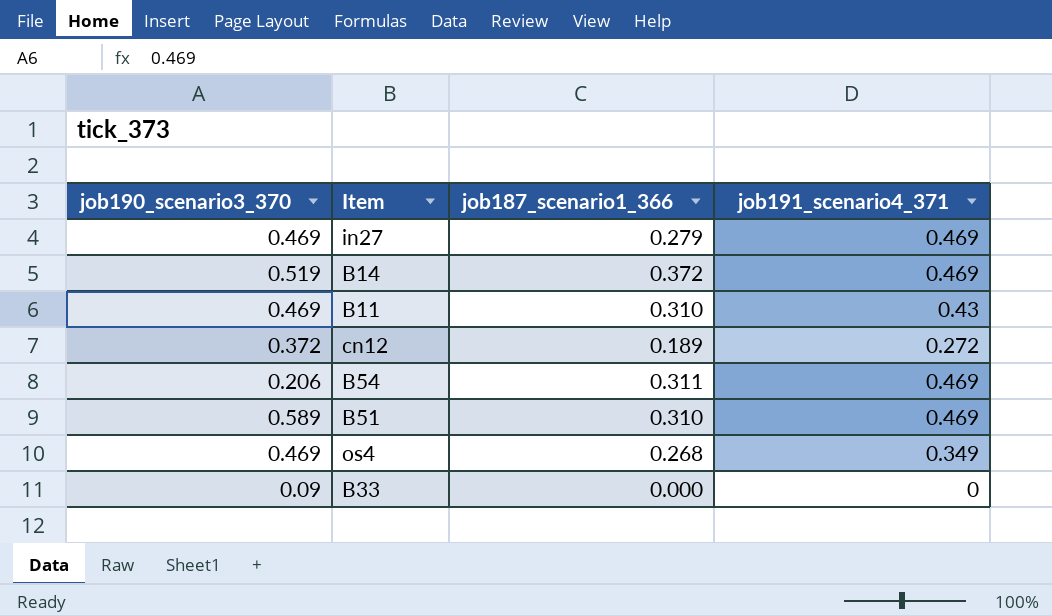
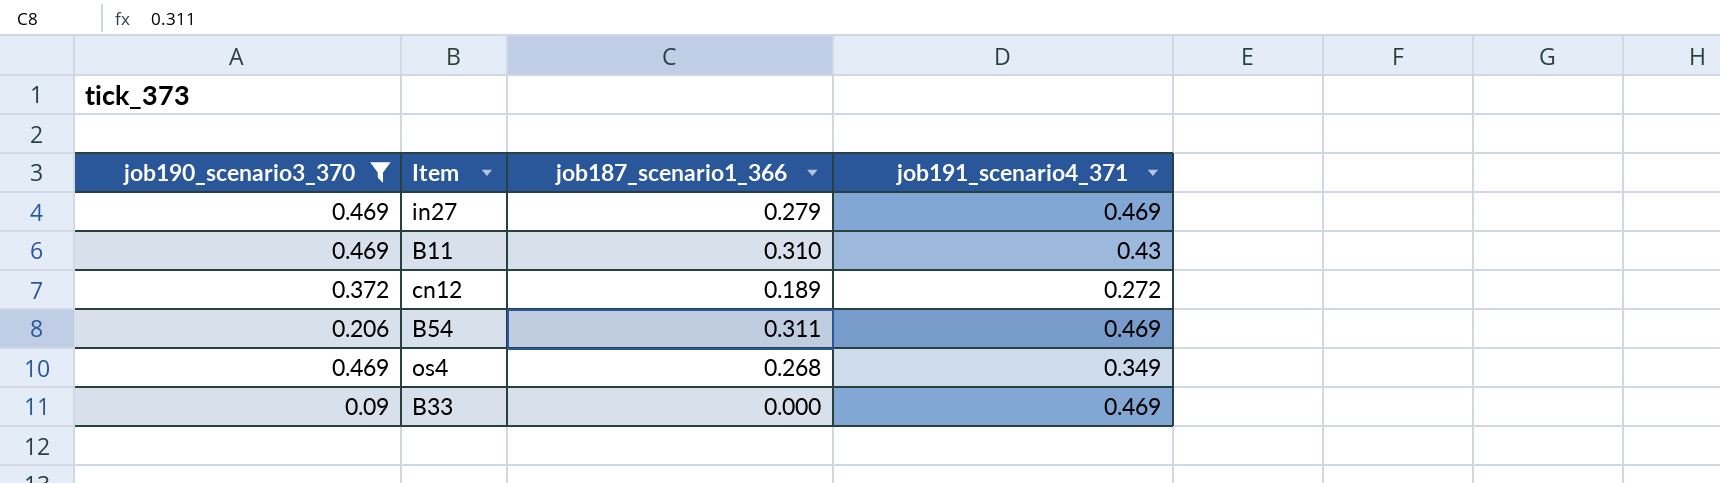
filter: none -> job190_scenario3_370 <= 0.469
B33 | job191_scenario4_371: 0 -> 0.469

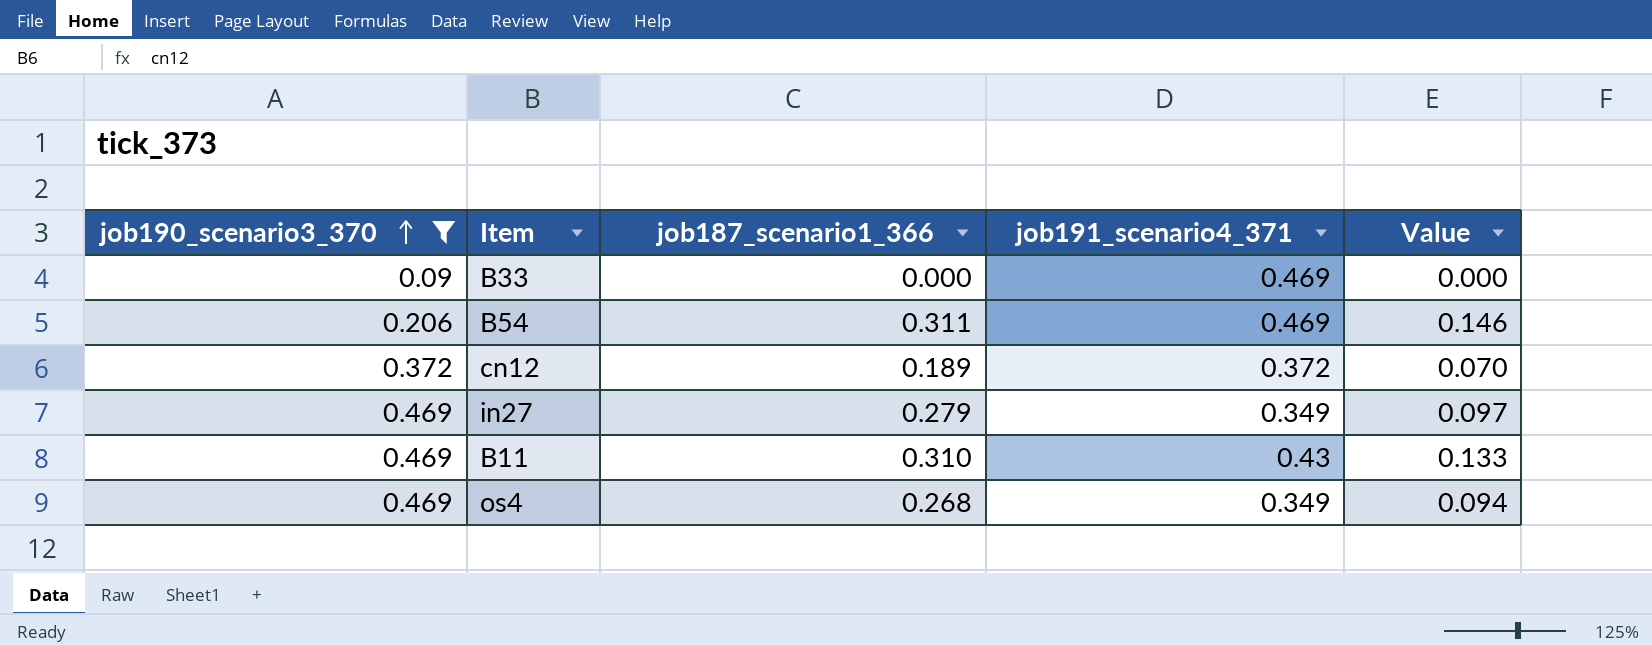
row order: none -> job190_scenario3_370 ascending
column Value | formula: none -> [job187_scenario1_366] * [job191_scenario4_371]
cn12 | job191_scenario4_371: 0.272 -> 0.372
in27 | job191_scenario4_371: 0.469 -> 0.349

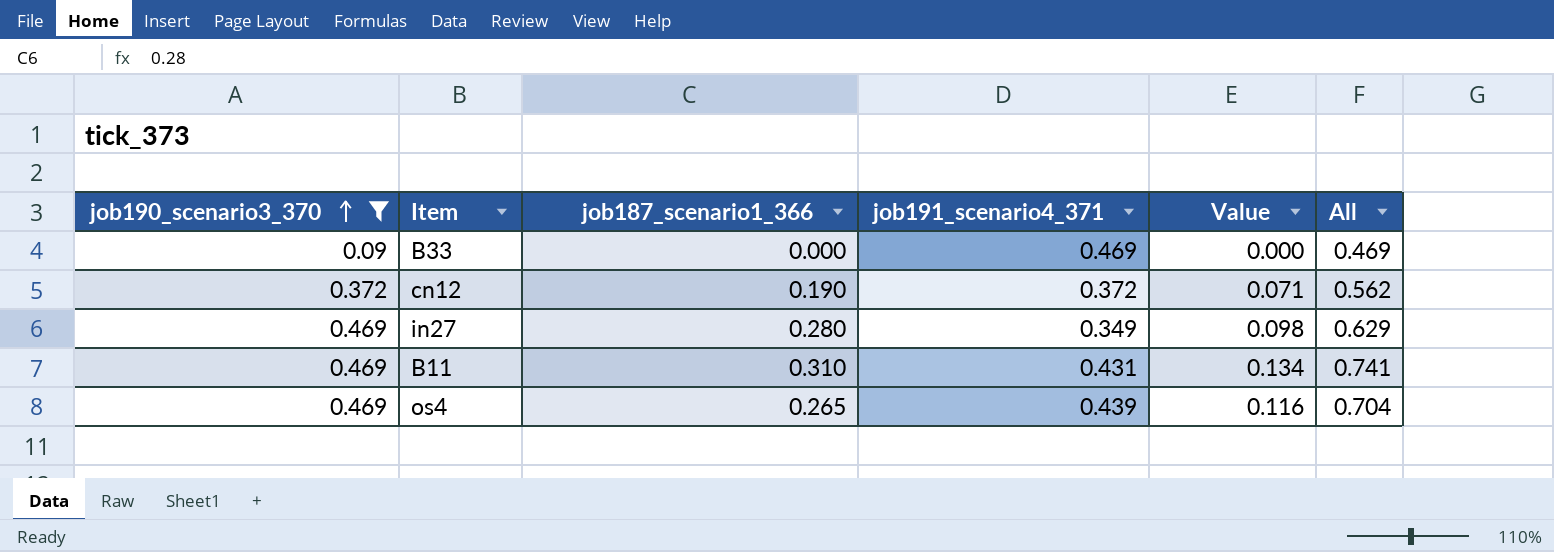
column All | formula: none -> [job187_scenario1_366] + [job191_scenario4_371]
row B54: 0.206 | 0.311 | 0.469 | 0.146 -> none
cn12 | job187_scenario1_366: 0.189 -> 0.190
cn12 | Value: 0.070 -> 0.071
in27 | job187_scenario1_366: 0.279 -> 0.280
in27 | Value: 0.097 -> 0.098
B11 | job191_scenario4_371: 0.43 -> 0.431
B11 | Value: 0.133 -> 0.134
os4 | job187_scenario1_366: 0.268 -> 0.265
os4 | job191_scenario4_371: 0.349 -> 0.439
os4 | Value: 0.094 -> 0.116

